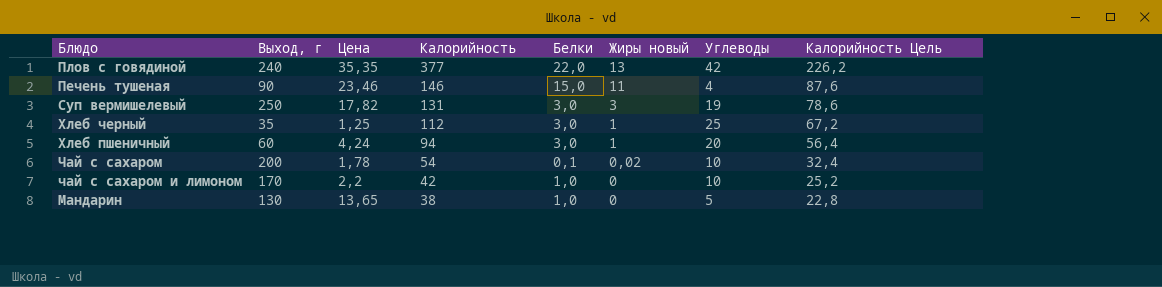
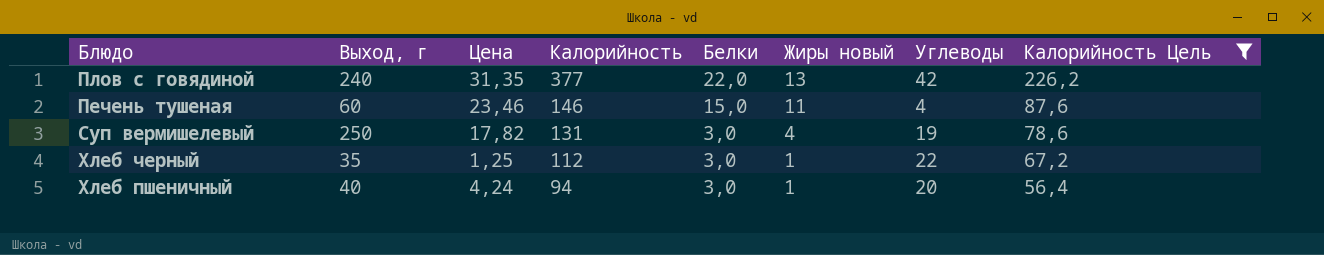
filter: none -> Калорийность Цель >= 56,4
Плов с говядиной | Цена: 35,35 -> 31,35
Печень тушеная | Выход, г: 90 -> 60
Суп вермишелевый | Жиры новый: 3 -> 4
Хлеб черный | Углеводы: 25 -> 22
Хлеб пшеничный | Выход, г: 60 -> 40

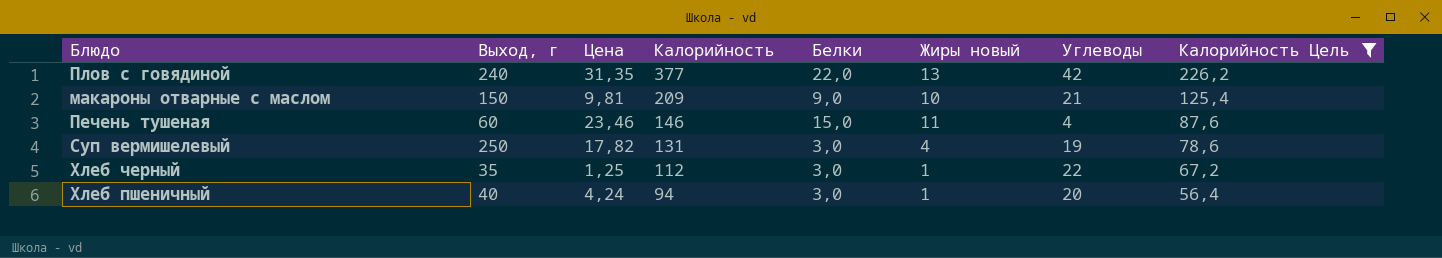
row макароны отварные с маслом: none -> 150 | 9,81 | 209 | 9,0 | 10 | 21 | 125,4

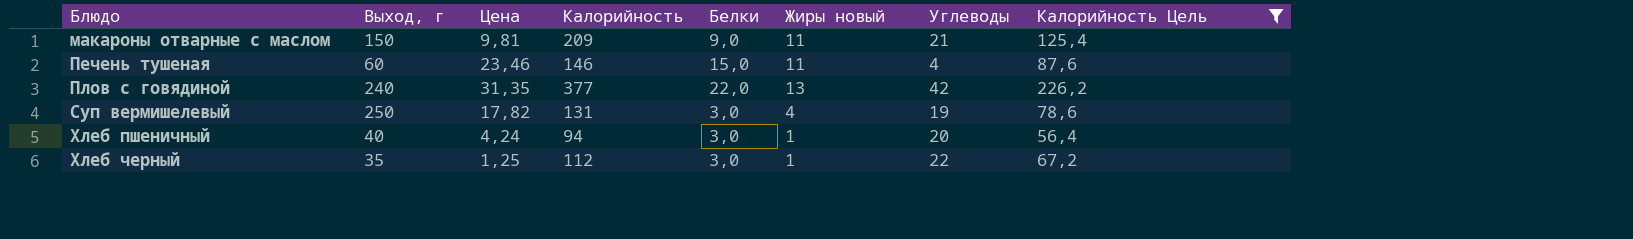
row order: Калорийность descending -> Блюдо ascending
макароны отварные с маслом | Жиры новый: 10 -> 11

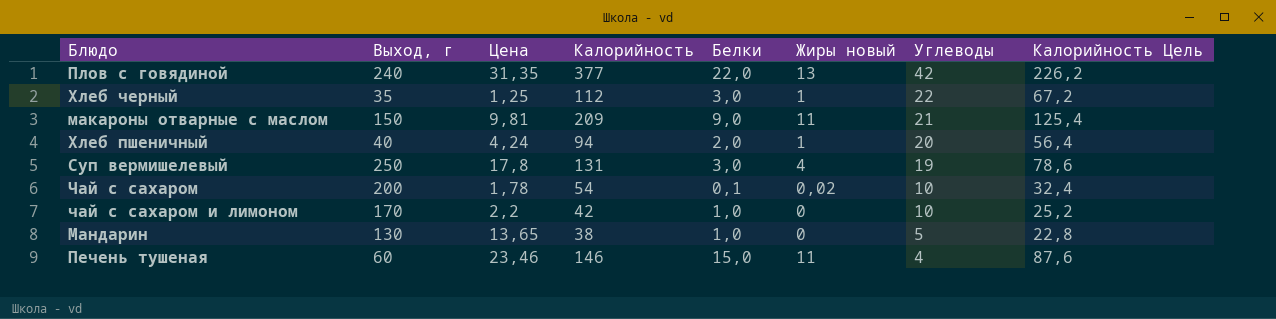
filter: Калорийность Цель >= 56,4 -> none
row order: Блюдо ascending -> Углеводы descending
Хлеб пшеничный | Белки: 3,0 -> 2,0
Суп вермишелевый | Цена: 17,82 -> 17,8

